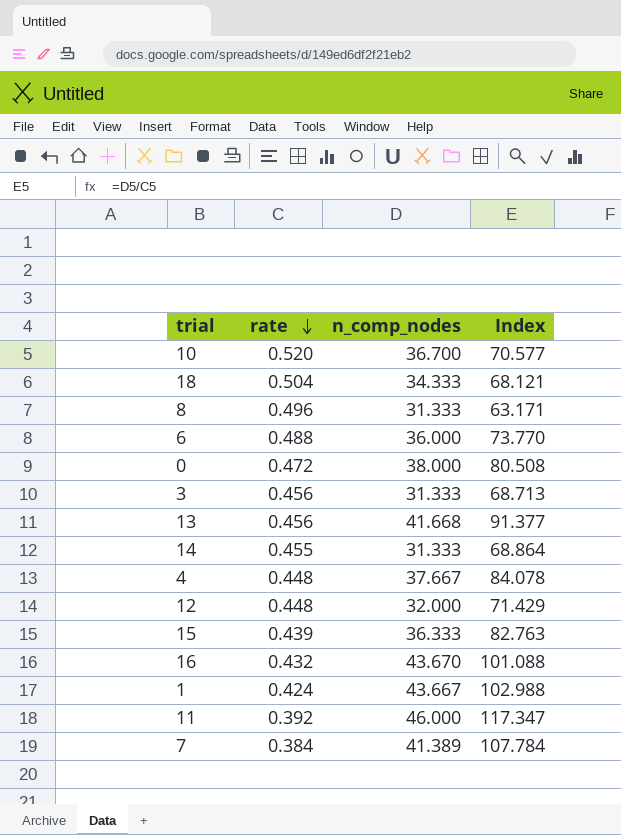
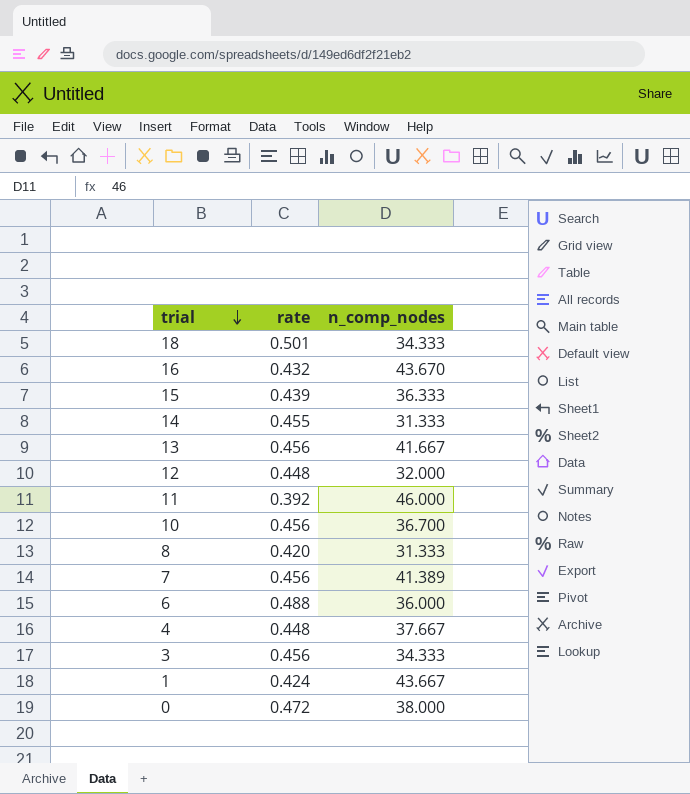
row order: rate descending -> trial descending
column Index | formula: [n_comp_nodes] / [rate] -> none
18 | rate: 0.504 -> 0.501
13 | n_comp_nodes: 41.668 -> 41.667
10 | rate: 0.520 -> 0.456
8 | rate: 0.496 -> 0.420
7 | rate: 0.384 -> 0.456
3 | n_comp_nodes: 31.333 -> 34.333

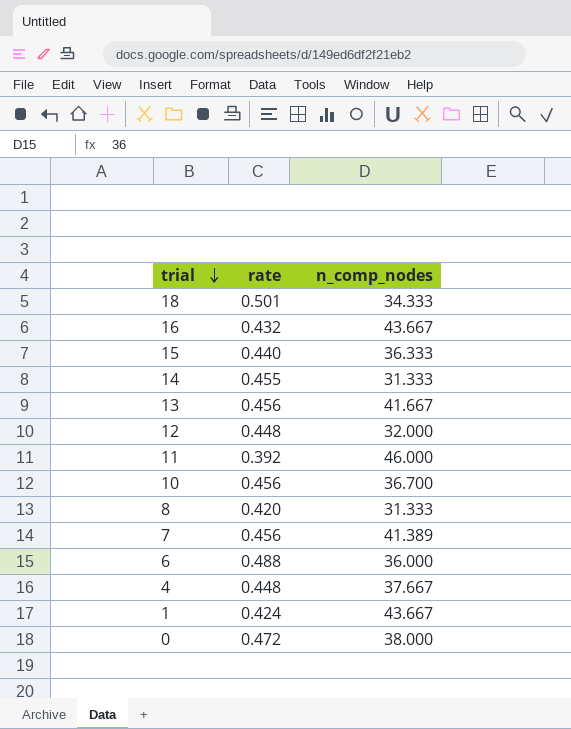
row 3: 0.456 | 34.333 -> none
16 | n_comp_nodes: 43.670 -> 43.667
15 | rate: 0.439 -> 0.440

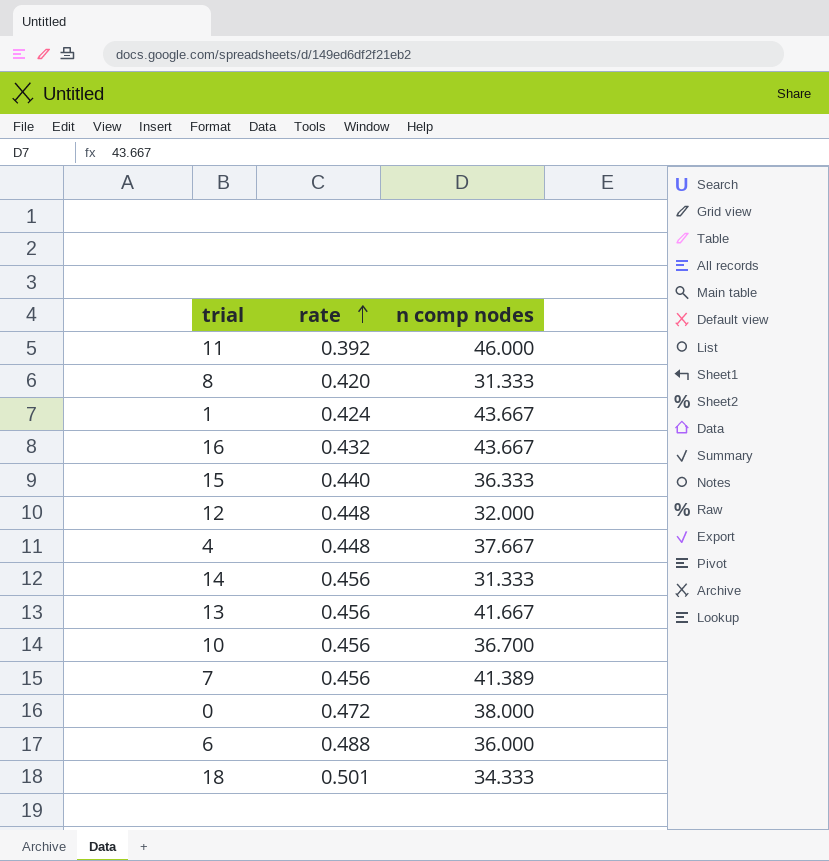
row order: trial descending -> rate ascending
column name: n_comp_nodes -> n comp nodes
14 | rate: 0.455 -> 0.456

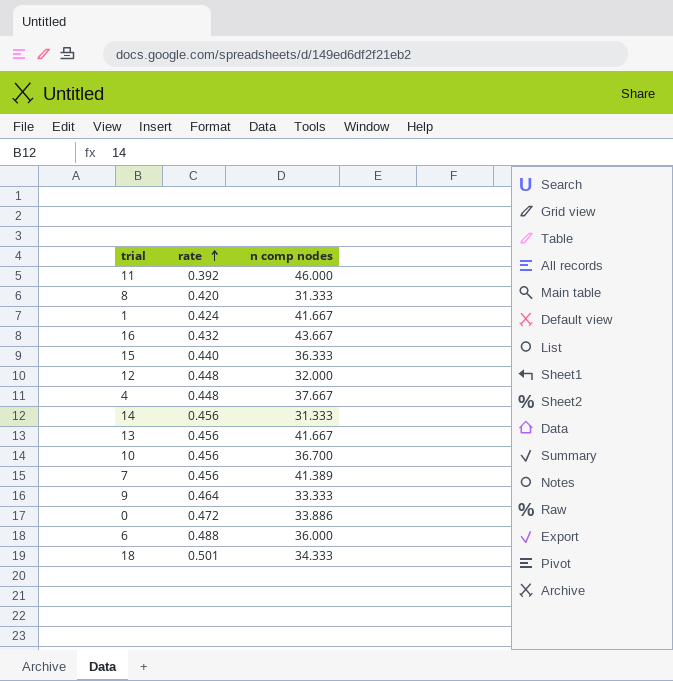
1 | n comp nodes: 43.667 -> 41.667
row 9: none -> 0.464 | 33.333
0 | n comp nodes: 38.000 -> 33.886

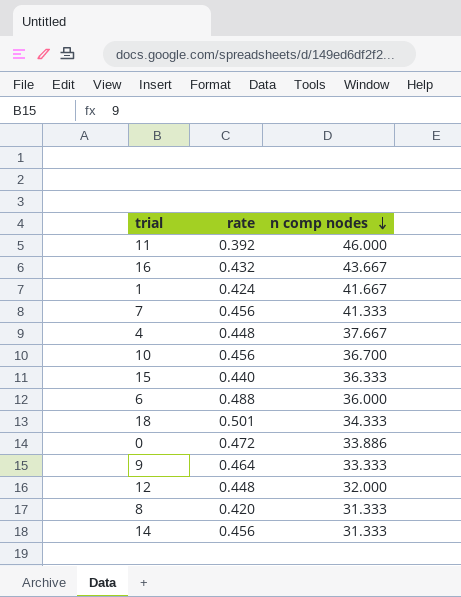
row order: rate ascending -> n comp nodes descending
row 13: 0.456 | 41.667 -> none
7 | n comp nodes: 41.389 -> 41.333

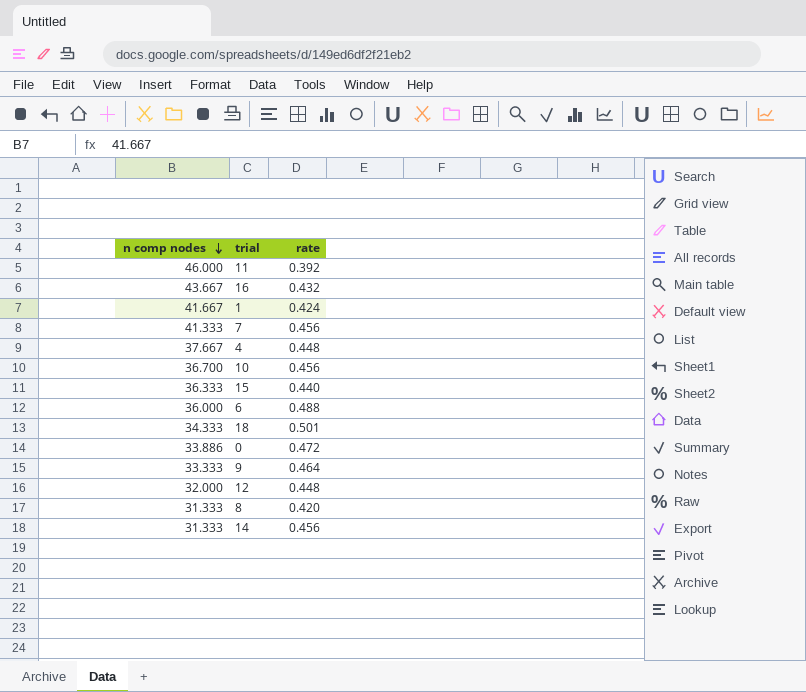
column n comp nodes | position: 3 -> 1

